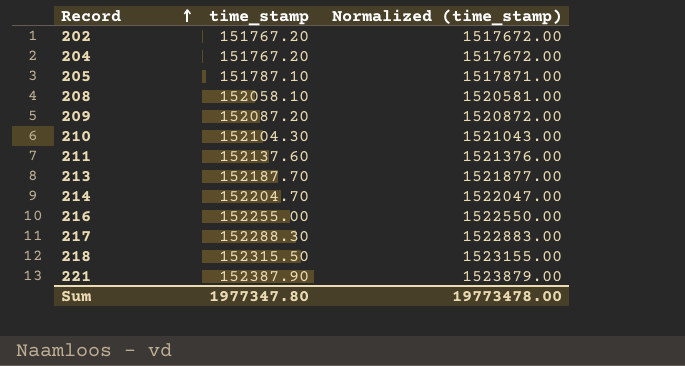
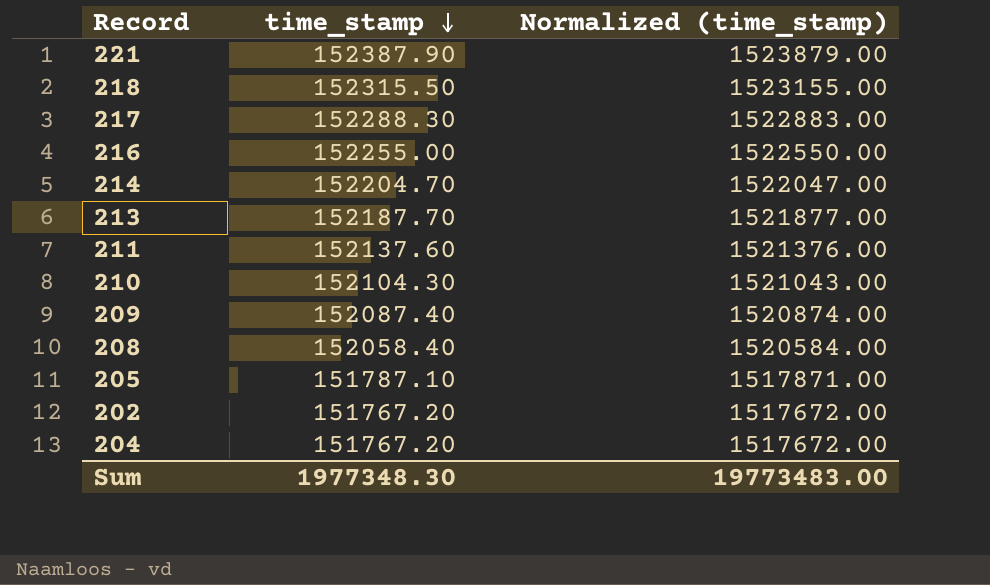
row order: Record ascending -> time_stamp descending
209 | time_stamp: 152087.20 -> 152087.40
209 | Normalized (time_stamp): 1520872.00 -> 1520874.00
208 | time_stamp: 152058.10 -> 152058.40
208 | Normalized (time_stamp): 1520581.00 -> 1520584.00
Sum | time_stamp: 1977347.80 -> 1977348.30
Sum | Normalized (time_stamp): 19773478.00 -> 19773483.00

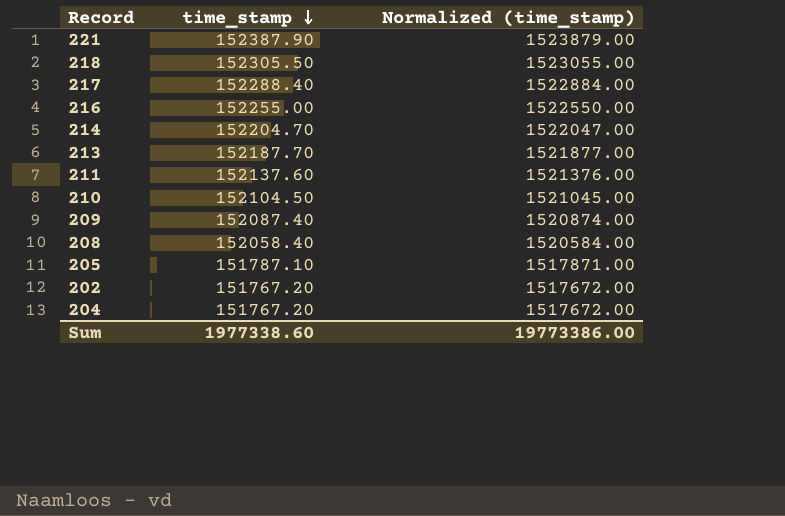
218 | time_stamp: 152315.50 -> 152305.50
218 | Normalized (time_stamp): 1523155.00 -> 1523055.00
217 | time_stamp: 152288.30 -> 152288.40
217 | Normalized (time_stamp): 1522883.00 -> 1522884.00
210 | time_stamp: 152104.30 -> 152104.50
210 | Normalized (time_stamp): 1521043.00 -> 1521045.00
Sum | time_stamp: 1977348.30 -> 1977338.60
Sum | Normalized (time_stamp): 19773483.00 -> 19773386.00

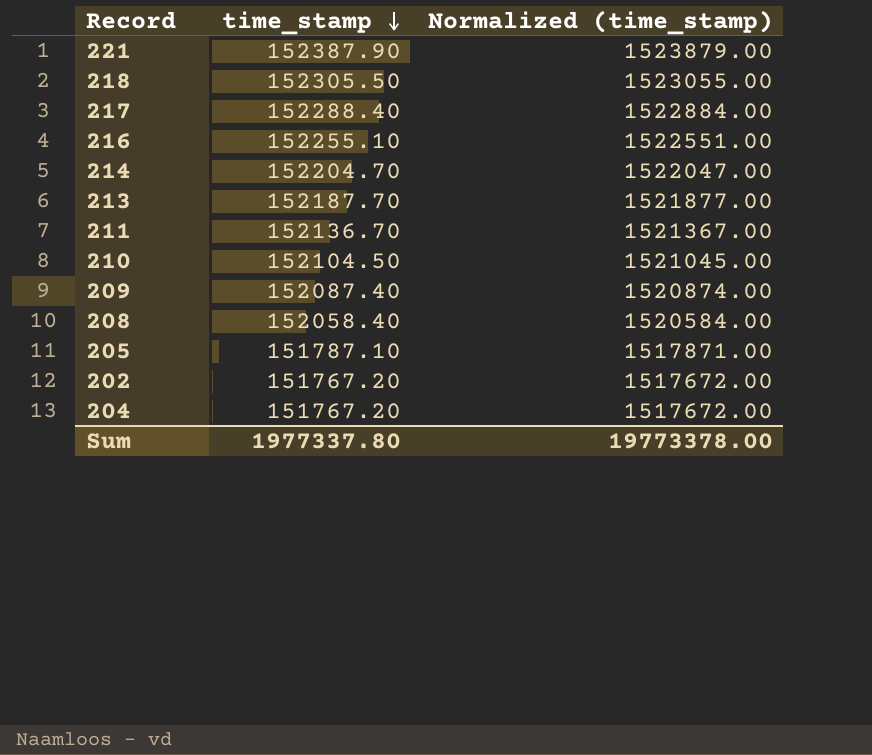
216 | time_stamp: 152255.00 -> 152255.10
216 | Normalized (time_stamp): 1522550.00 -> 1522551.00
211 | time_stamp: 152137.60 -> 152136.70
211 | Normalized (time_stamp): 1521376.00 -> 1521367.00
Sum | time_stamp: 1977338.60 -> 1977337.80
Sum | Normalized (time_stamp): 19773386.00 -> 19773378.00

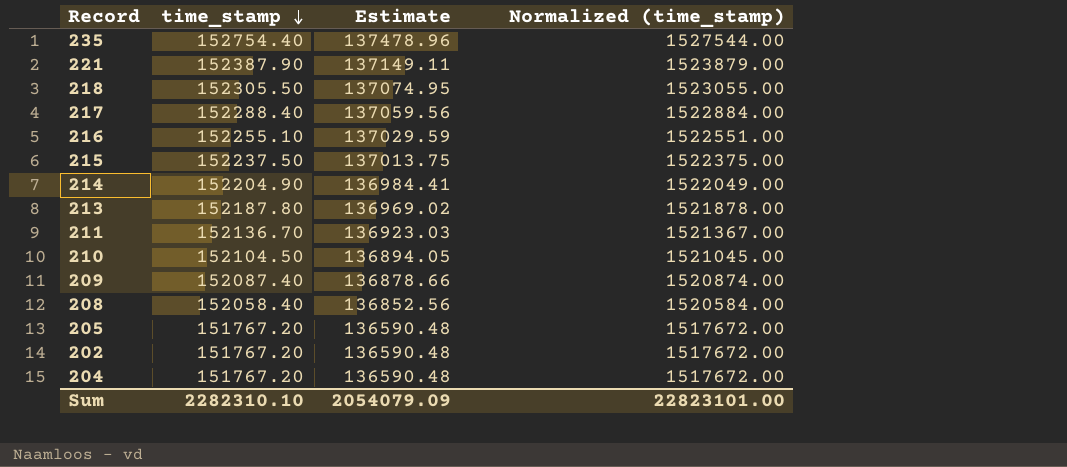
column Estimate | formula: none -> [time_stamp] * 0.9
row 235: none -> 152754.40 | 137478.96 | 1527544.00
row 215: none -> 152237.50 | 137013.75 | 1522375.00
214 | time_stamp: 152204.70 -> 152204.90
214 | Normalized (time_stamp): 1522047.00 -> 1522049.00
213 | time_stamp: 152187.70 -> 152187.80
213 | Normalized (time_stamp): 1521877.00 -> 1521878.00
205 | time_stamp: 151787.10 -> 151767.20
205 | Normalized (time_stamp): 1517871.00 -> 1517672.00
Sum | time_stamp: 1977337.80 -> 2282310.10
Sum | Normalized (time_stamp): 19773378.00 -> 22823101.00

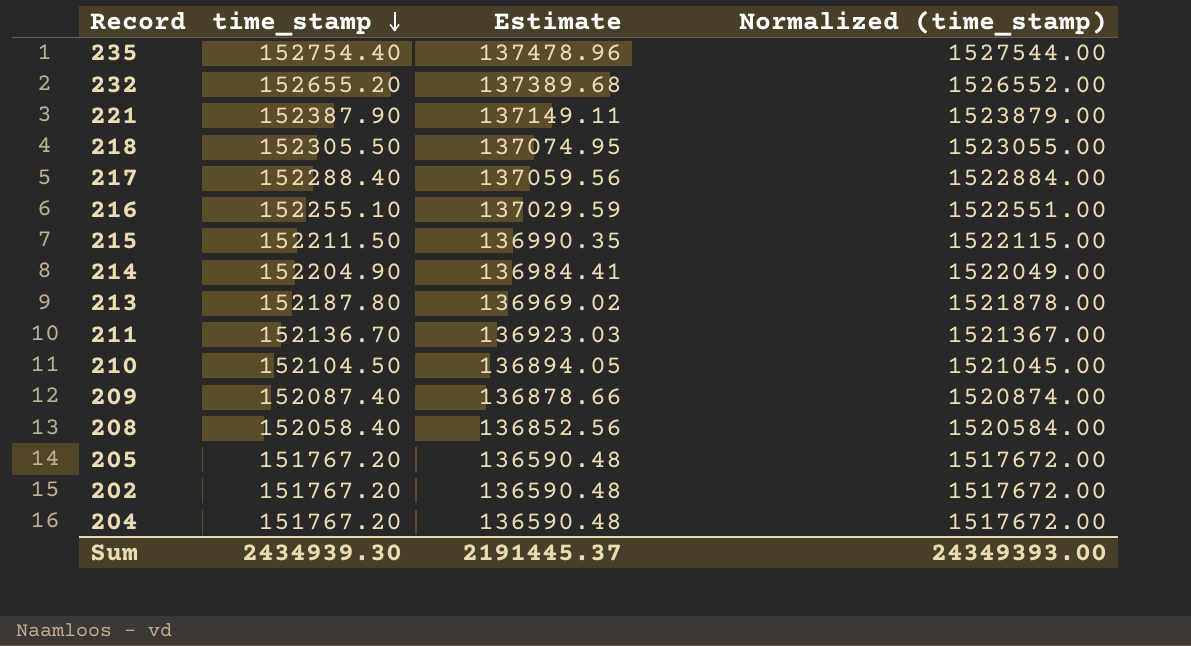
row 232: none -> 152655.20 | 137389.68 | 1526552.00
215 | time_stamp: 152237.50 -> 152211.50
215 | Estimate: 137013.75 -> 136990.35
215 | Normalized (time_stamp): 1522375.00 -> 1522115.00
Sum | time_stamp: 2282310.10 -> 2434939.30
Sum | Estimate: 2054079.09 -> 2191445.37
Sum | Normalized (time_stamp): 22823101.00 -> 24349393.00

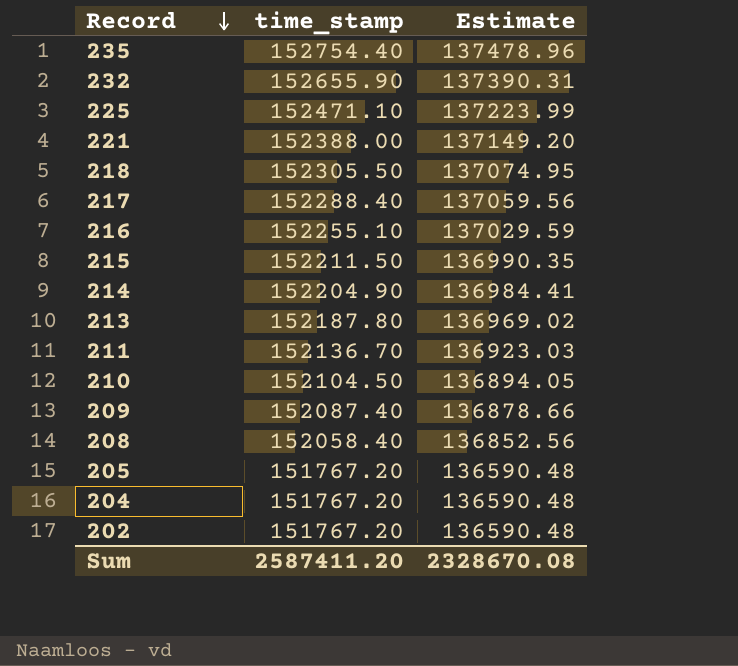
row order: time_stamp descending -> Record descending
column Normalized (time_stamp) | formula: [time_stamp] * 10 -> none
232 | time_stamp: 152655.20 -> 152655.90
232 | Estimate: 137389.68 -> 137390.31
row 225: none -> 152471.10 | 137223.99
221 | time_stamp: 152387.90 -> 152388.00
221 | Estimate: 137149.11 -> 137149.20
Sum | time_stamp: 2434939.30 -> 2587411.20
Sum | Estimate: 2191445.37 -> 2328670.08

